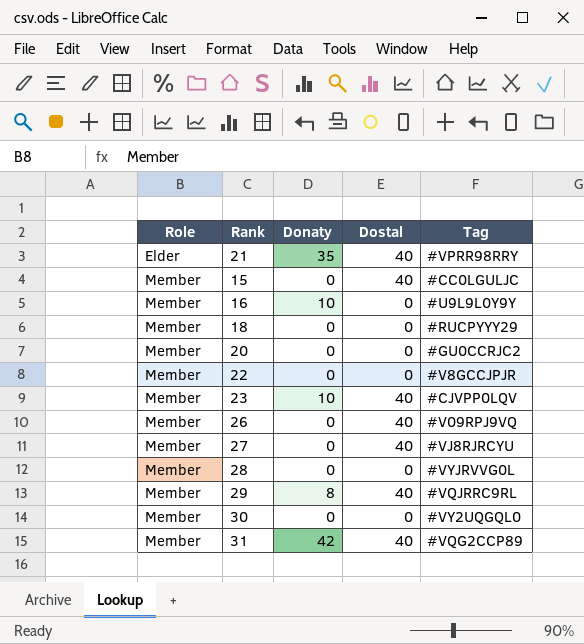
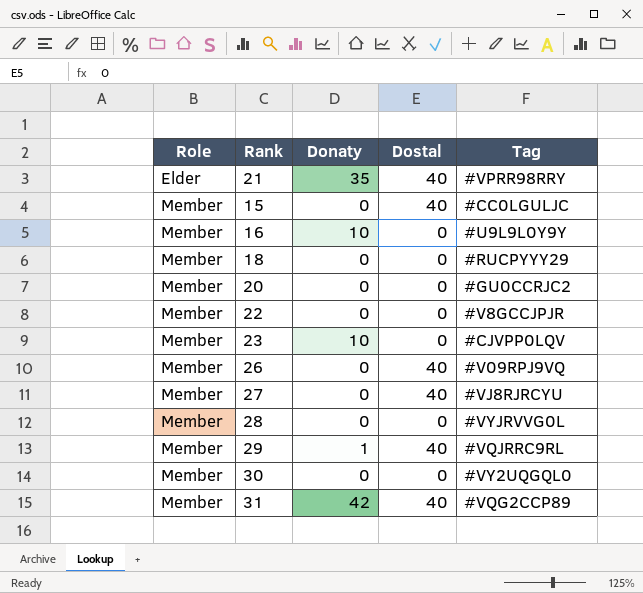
23 | Dostal: 40 -> 0
29 | Donaty: 8 -> 1

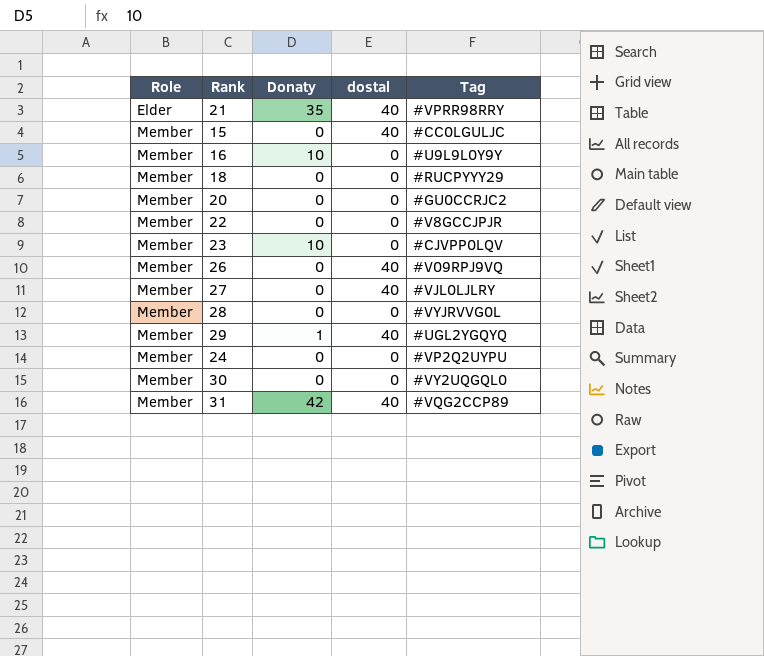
column name: Dostal -> dostal
27 | Tag: #VJ8RJRCYU -> #VJL0LJLRY
29 | Tag: #VQJRRC9RL -> #UGL2YGQYQ
row 24: none -> Member | 0 | 0 | #VP2Q2UYPU

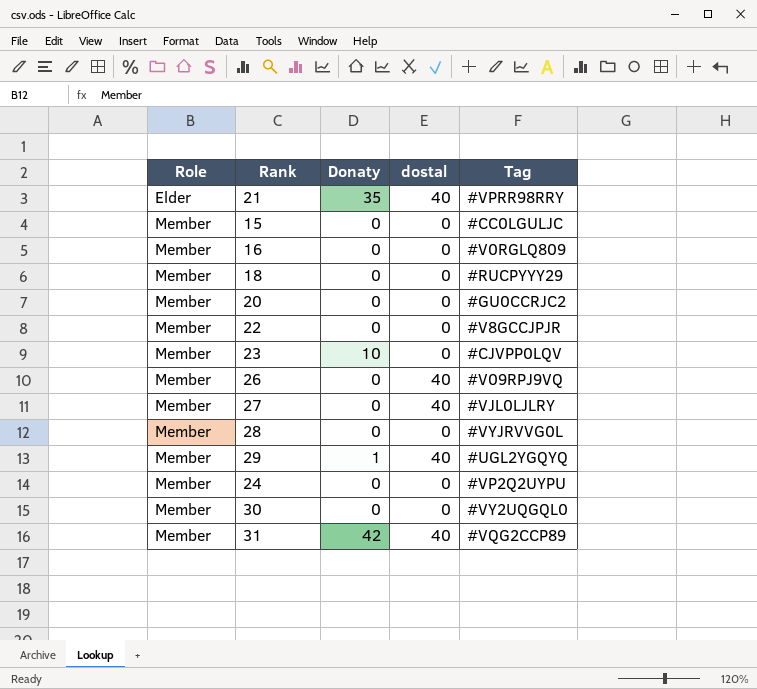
15 | dostal: 40 -> 0
16 | Donaty: 10 -> 0
16 | Tag: #U9L9L0Y9Y -> #V0RGLQ809

